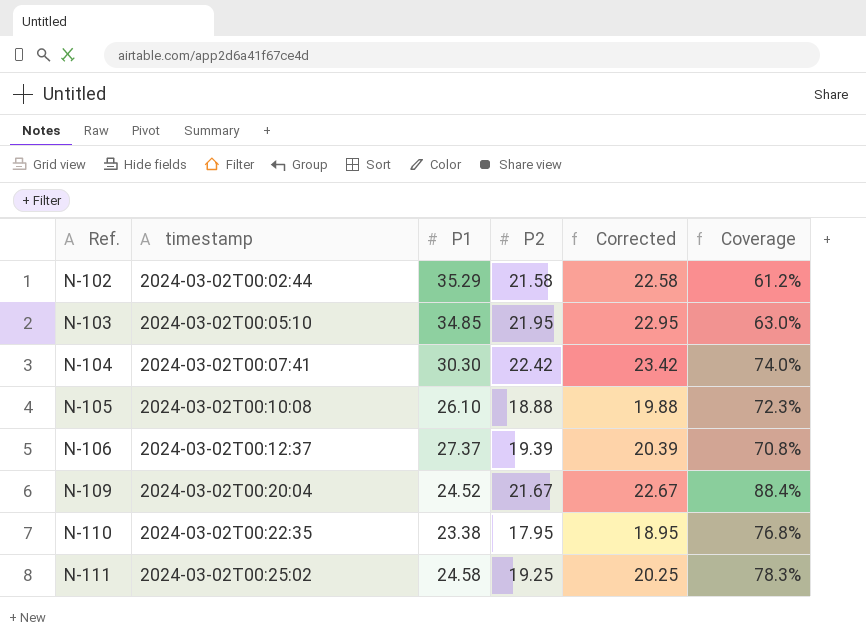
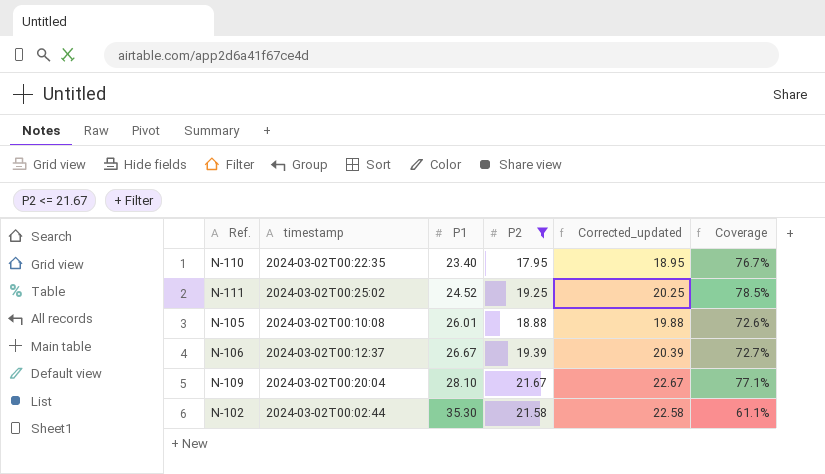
filter: none -> P2 <= 21.67
row order: Ref. ascending -> P1 ascending
column name: Corrected -> Corrected_updated
N-110 | P1: 23.38 -> 23.40
N-110 | Coverage: 76.8% -> 76.7%
N-111 | P1: 24.58 -> 24.52
N-111 | Coverage: 78.3% -> 78.5%
N-105 | P1: 26.10 -> 26.01
N-105 | Coverage: 72.3% -> 72.6%
N-106 | P1: 27.37 -> 26.67
N-106 | Coverage: 70.8% -> 72.7%
N-109 | P1: 24.52 -> 28.10
N-109 | Coverage: 88.4% -> 77.1%
N-102 | P1: 35.29 -> 35.30
N-102 | Coverage: 61.2% -> 61.1%

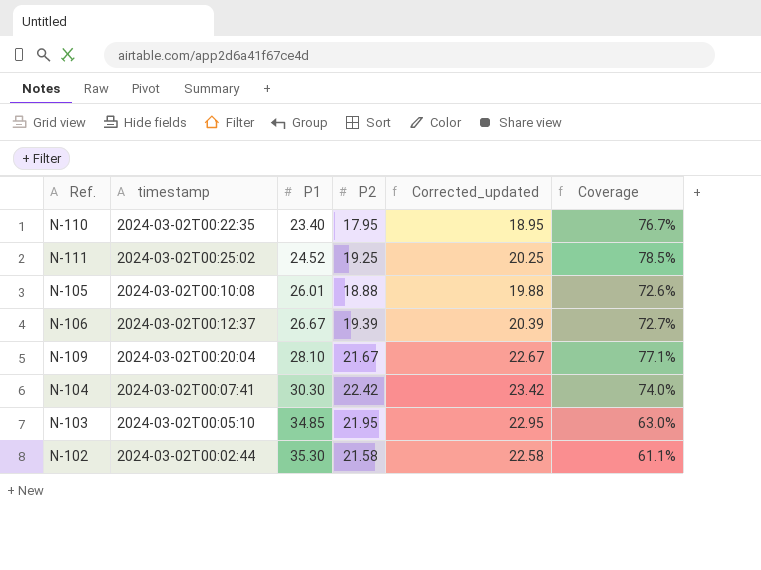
filter: P2 <= 21.67 -> none

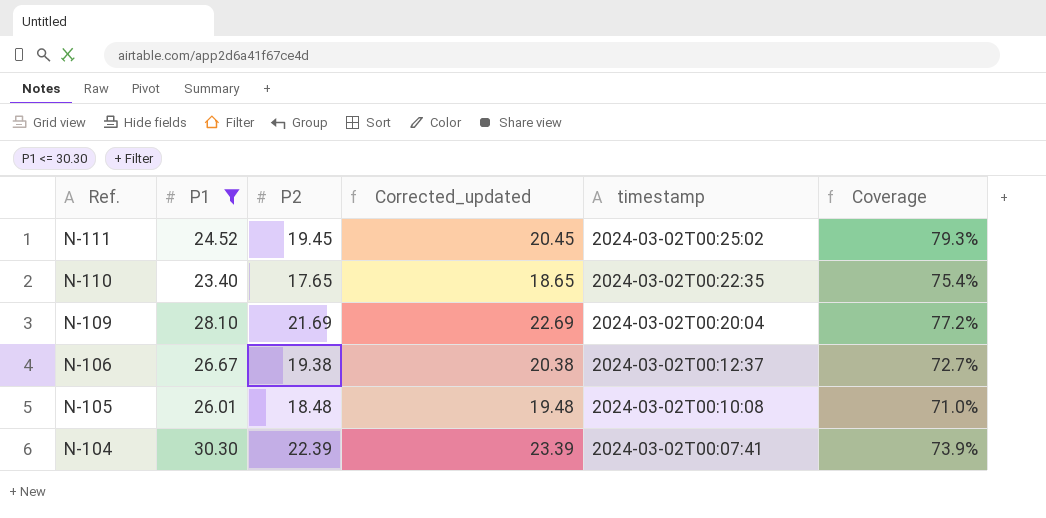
filter: none -> P1 <= 30.30
row order: P1 ascending -> Ref. descending
column timestamp | position: 2 -> 5
N-111 | P2: 19.25 -> 19.45
N-111 | Corrected_updated: 20.25 -> 20.45
N-111 | Coverage: 78.5% -> 79.3%
N-110 | P2: 17.95 -> 17.65
N-110 | Corrected_updated: 18.95 -> 18.65
N-110 | Coverage: 76.7% -> 75.4%
N-109 | P2: 21.67 -> 21.69
N-109 | Corrected_updated: 22.67 -> 22.69
N-109 | Coverage: 77.1% -> 77.2%
N-106 | P2: 19.39 -> 19.38
N-106 | Corrected_updated: 20.39 -> 20.38
N-105 | P2: 18.88 -> 18.48
N-105 | Corrected_updated: 19.88 -> 19.48
N-105 | Coverage: 72.6% -> 71.0%
N-104 | P2: 22.42 -> 22.39
N-104 | Corrected_updated: 23.42 -> 23.39
N-104 | Coverage: 74.0% -> 73.9%

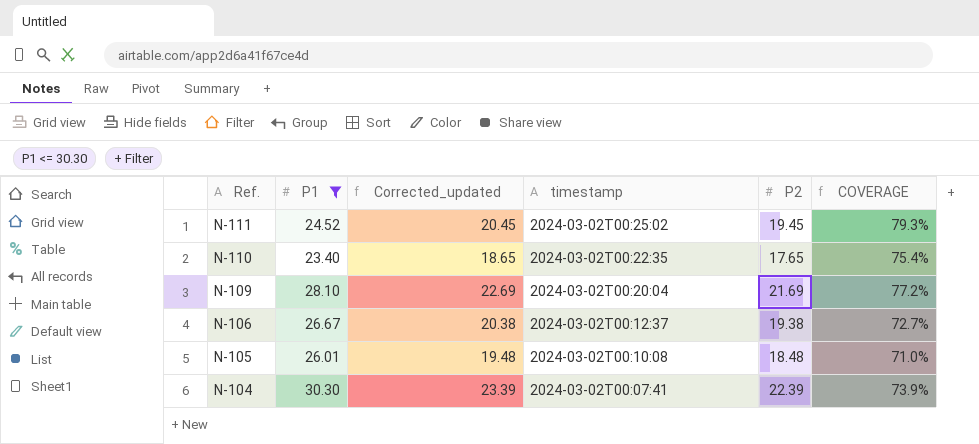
column P2 | position: 3 -> 5
column name: Coverage -> COVERAGE

